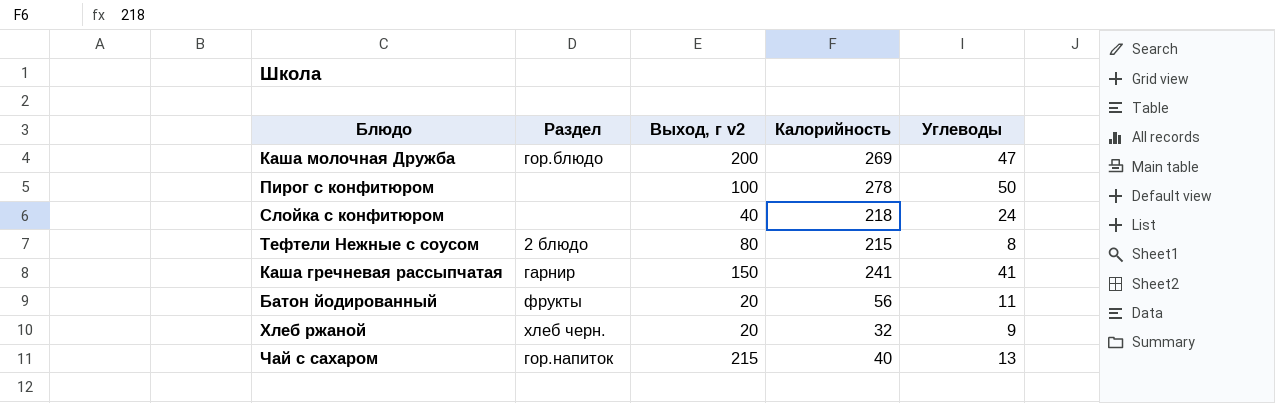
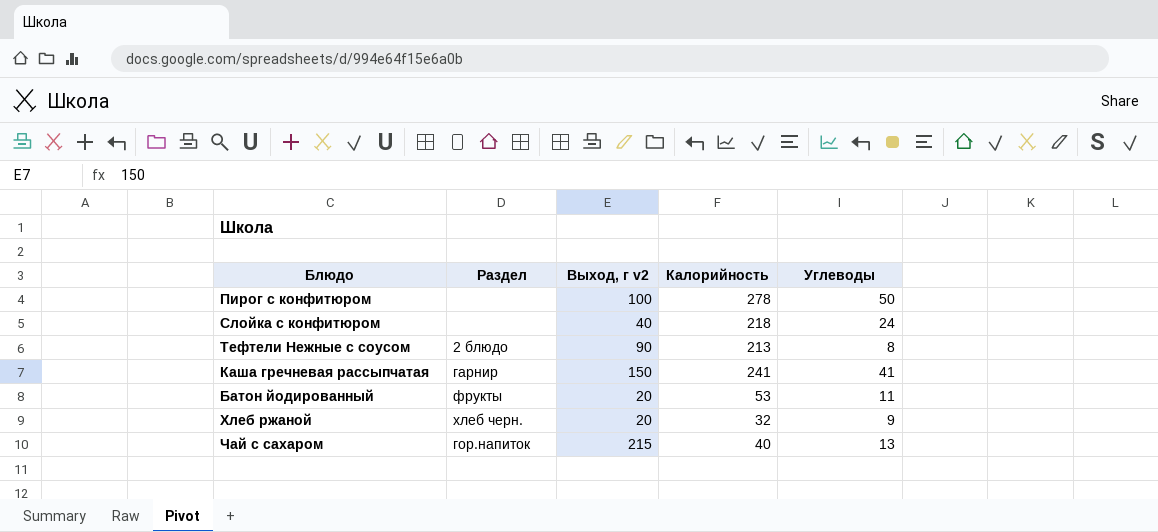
row Каша молочная Дружба: гор.блюдо | 200 | 269 | 47 -> none
Тефтели Нежные с соусом | Выход, г v2: 80 -> 90
Тефтели Нежные с соусом | Калорийность: 215 -> 213
Батон йодированный | Калорийность: 56 -> 53

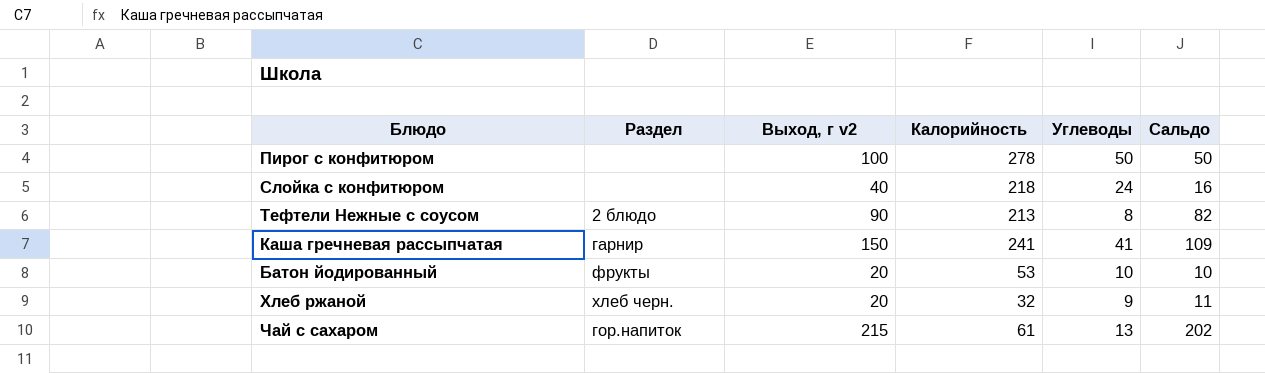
column Сальдо | formula: none -> [Выход, г v2] - [Углеводы]
Батон йодированный | Углеводы: 11 -> 10
Чай с сахаром | Калорийность: 40 -> 61

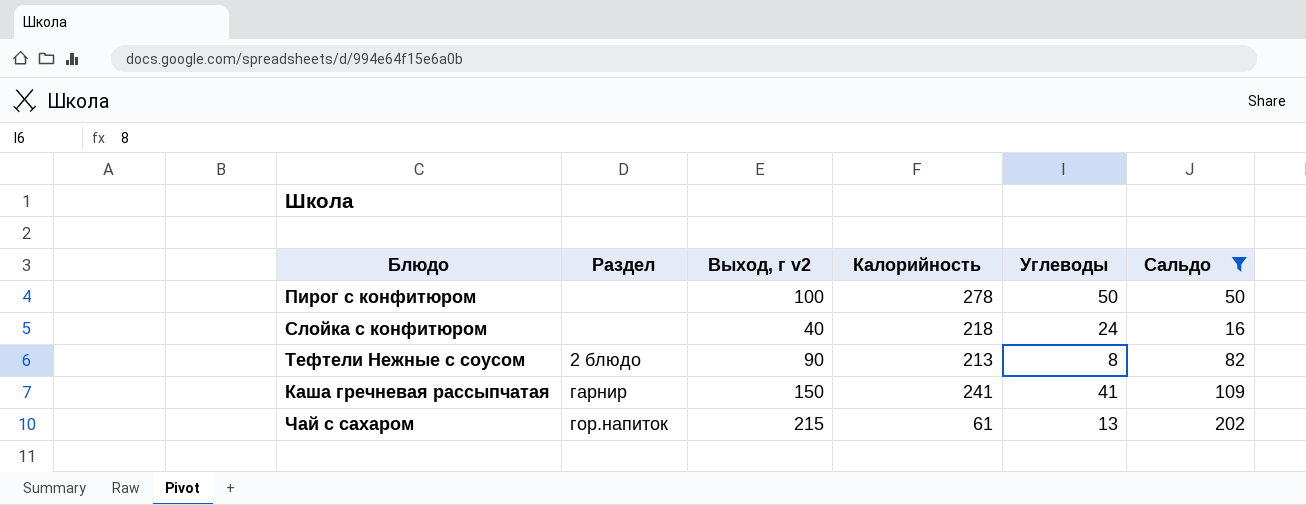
filter: none -> Сальдо >= 16

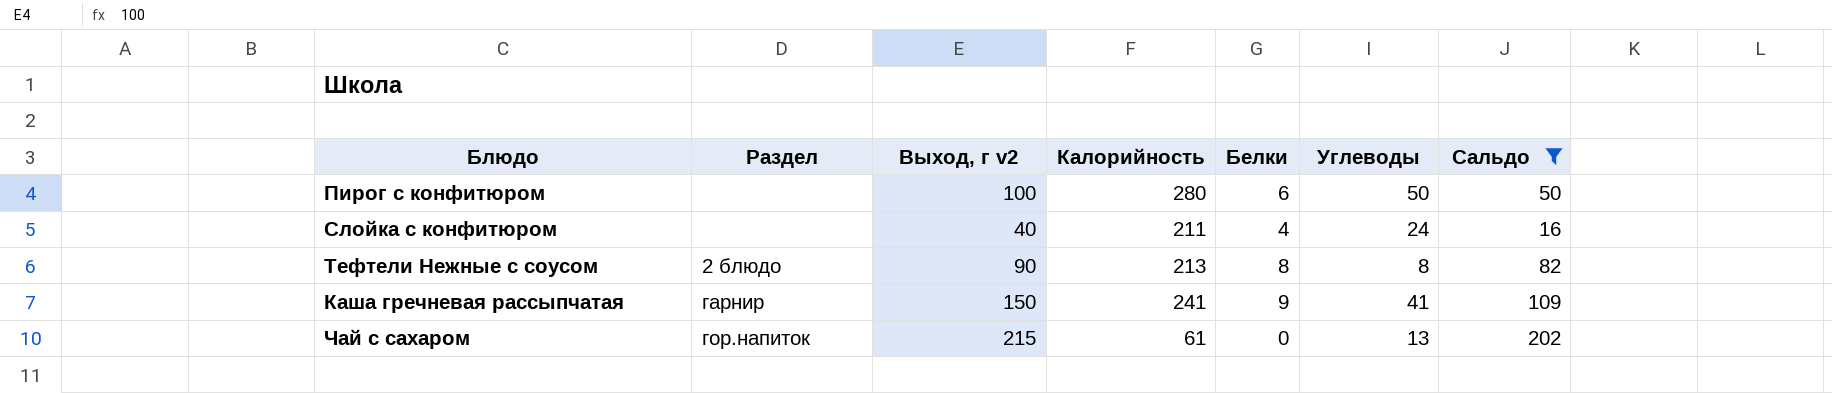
column Белки | position: none -> 5
Пирог с конфитюром | Калорийность: 278 -> 280
Слойка с конфитюром | Калорийность: 218 -> 211

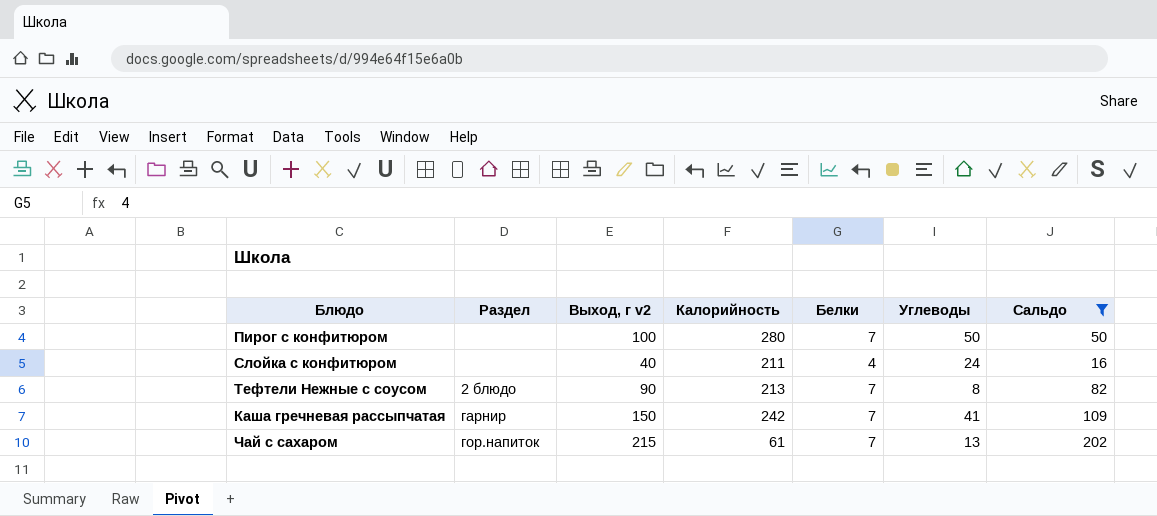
Пирог с конфитюром | Белки: 6 -> 7
Тефтели Нежные с соусом | Белки: 8 -> 7
Каша гречневая рассыпчатая | Калорийность: 241 -> 242
Каша гречневая рассыпчатая | Белки: 9 -> 7
Чай с сахаром | Белки: 0 -> 7

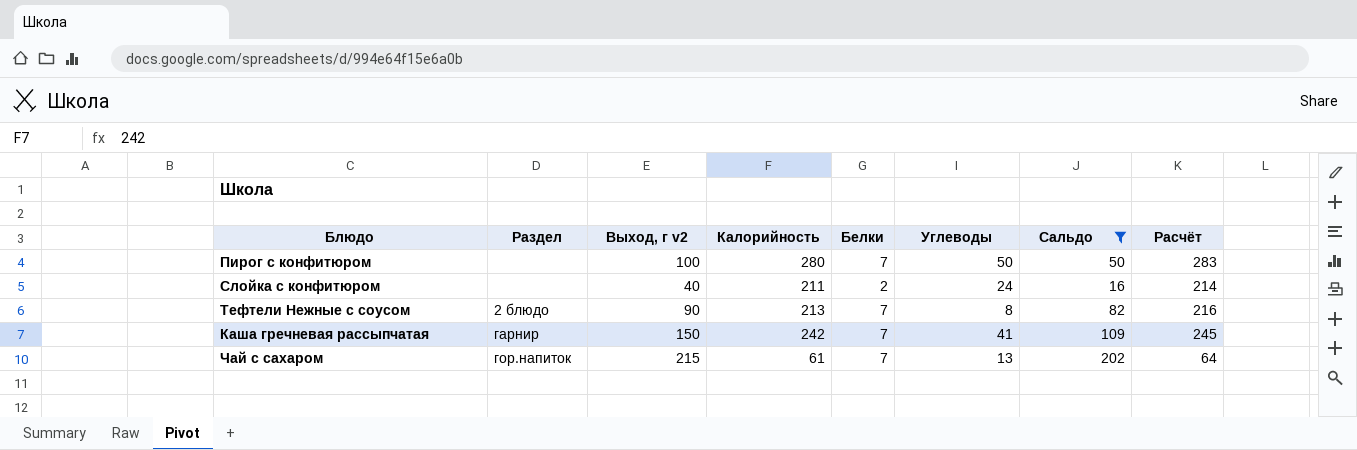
column Расчёт | formula: none -> [Калорийность] + 3
Слойка с конфитюром | Белки: 4 -> 2

